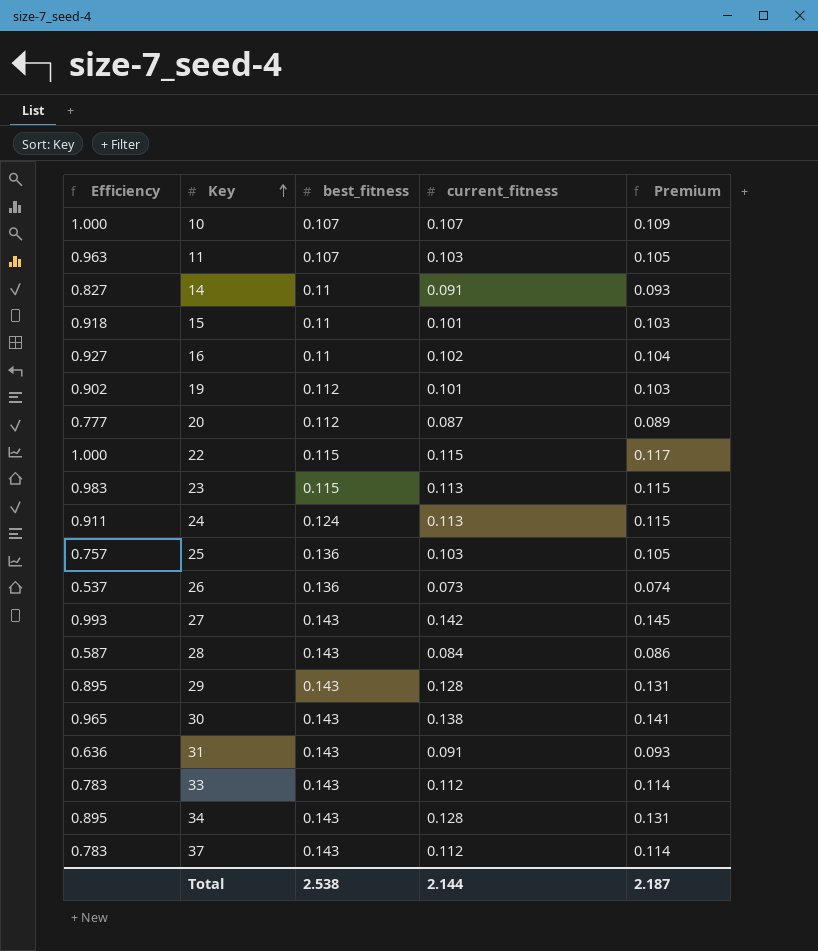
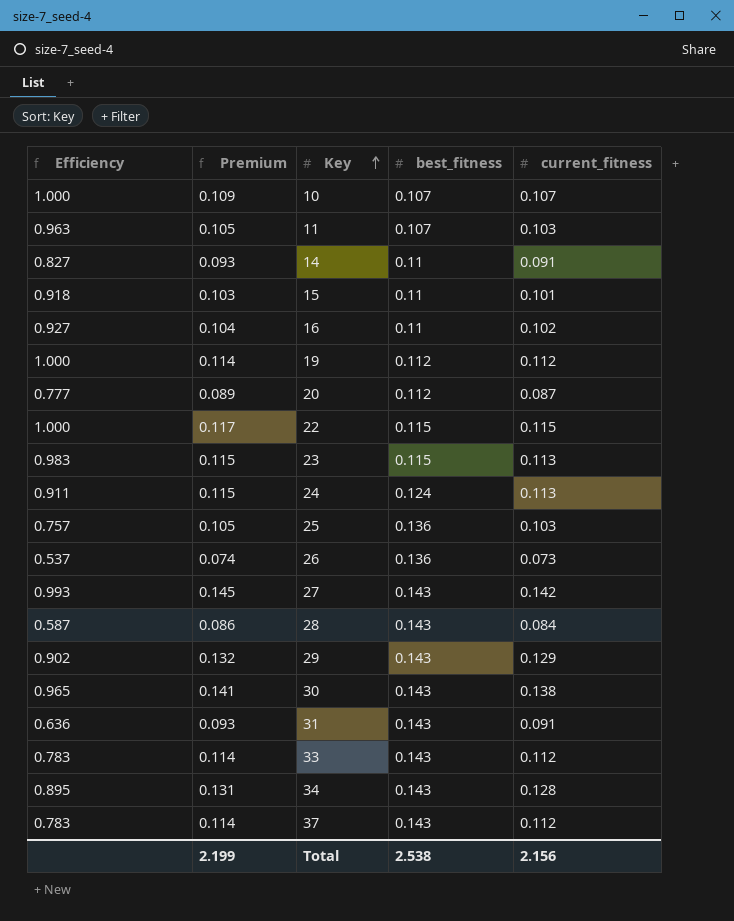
column Premium | position: 5 -> 2
19 | Efficiency: 0.902 -> 1.000
19 | Premium: 0.103 -> 0.114
19 | current_fitness: 0.101 -> 0.112
29 | Efficiency: 0.895 -> 0.902
29 | Premium: 0.131 -> 0.132
29 | current_fitness: 0.128 -> 0.129
Total | Premium: 2.187 -> 2.199
Total | current_fitness: 2.144 -> 2.156

